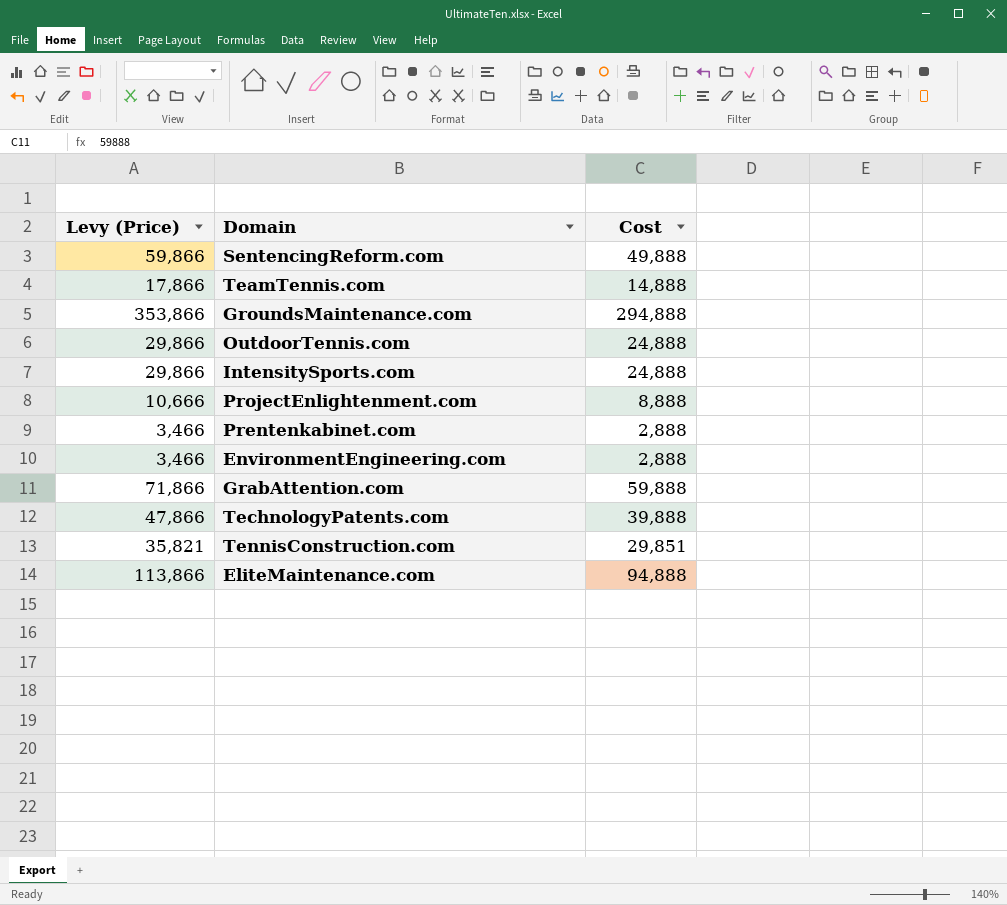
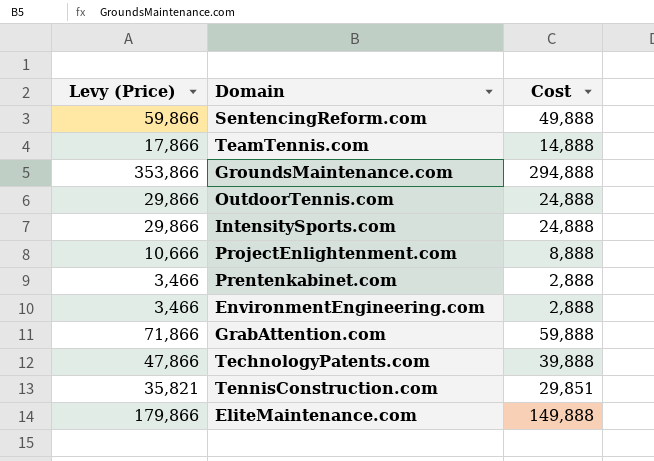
EliteMaintenance.com | Levy (Price): 113,866 -> 179,866
EliteMaintenance.com | Cost: 94,888 -> 149,888

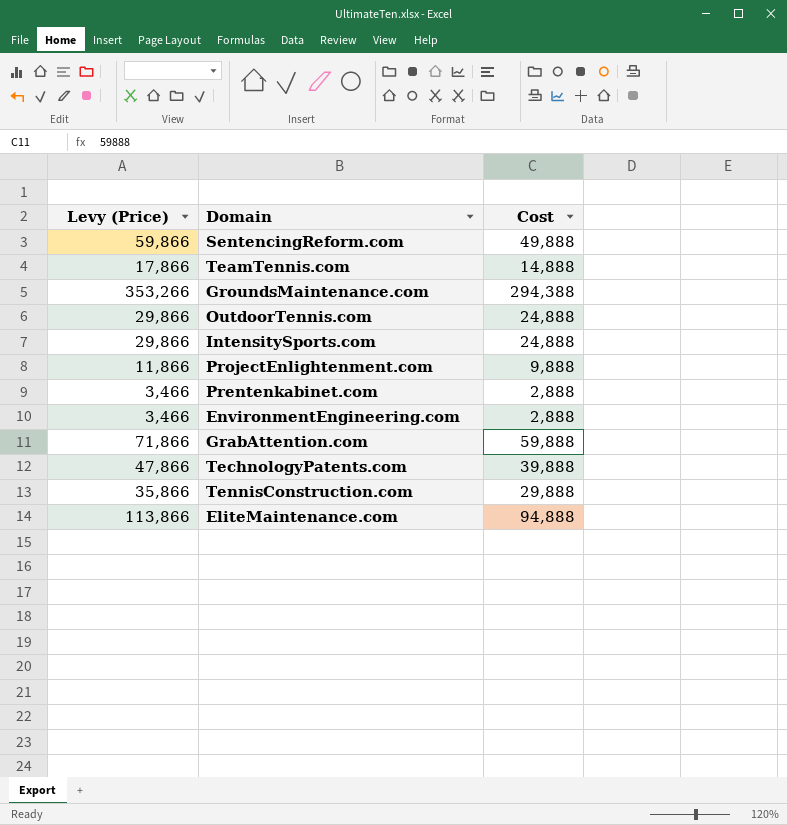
GroundsMaintenance.com | Levy (Price): 353,866 -> 353,266
GroundsMaintenance.com | Cost: 294,888 -> 294,388
ProjectEnlightenment.com | Levy (Price): 10,666 -> 11,866
ProjectEnlightenment.com | Cost: 8,888 -> 9,888
TennisConstruction.com | Levy (Price): 35,821 -> 35,866
TennisConstruction.com | Cost: 29,851 -> 29,888
EliteMaintenance.com | Levy (Price): 179,866 -> 113,866
EliteMaintenance.com | Cost: 149,888 -> 94,888

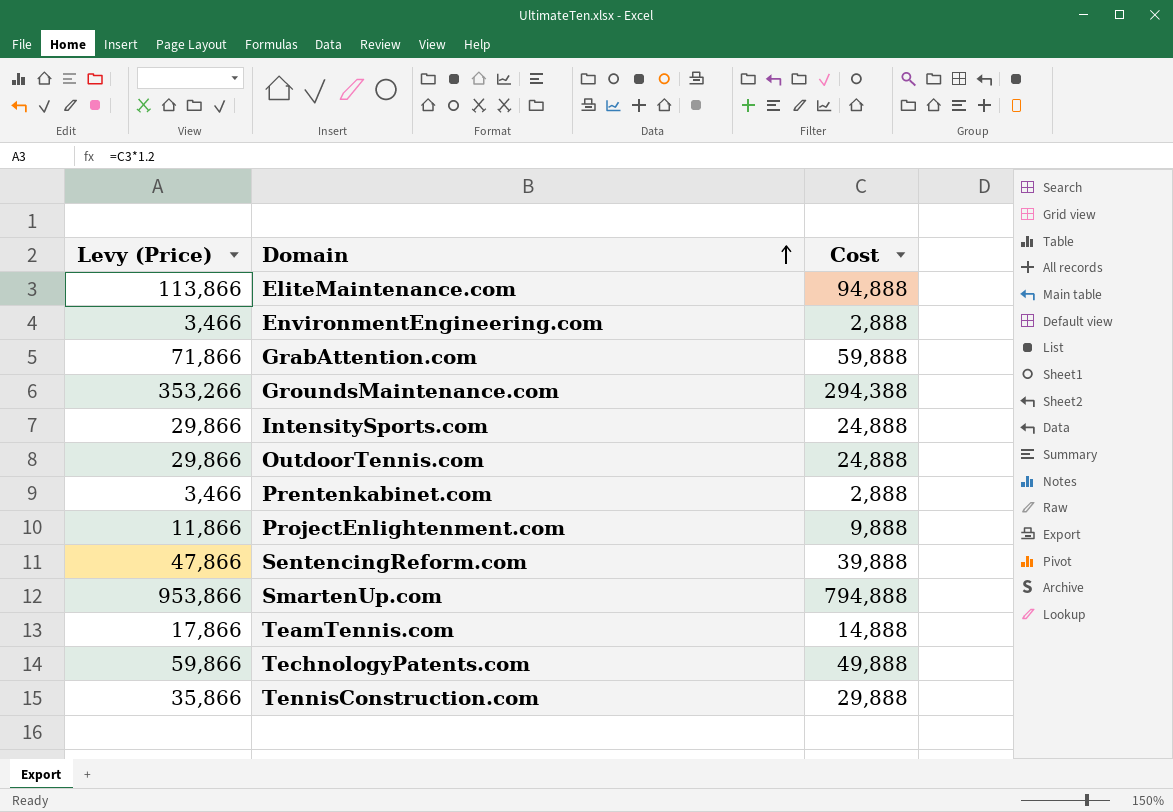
row order: none -> Domain ascending
SentencingReform.com | Levy (Price): 59,866 -> 47,866
SentencingReform.com | Cost: 49,888 -> 39,888
row SmartenUp.com: none -> 953,866 | 794,888
TechnologyPatents.com | Levy (Price): 47,866 -> 59,866
TechnologyPatents.com | Cost: 39,888 -> 49,888

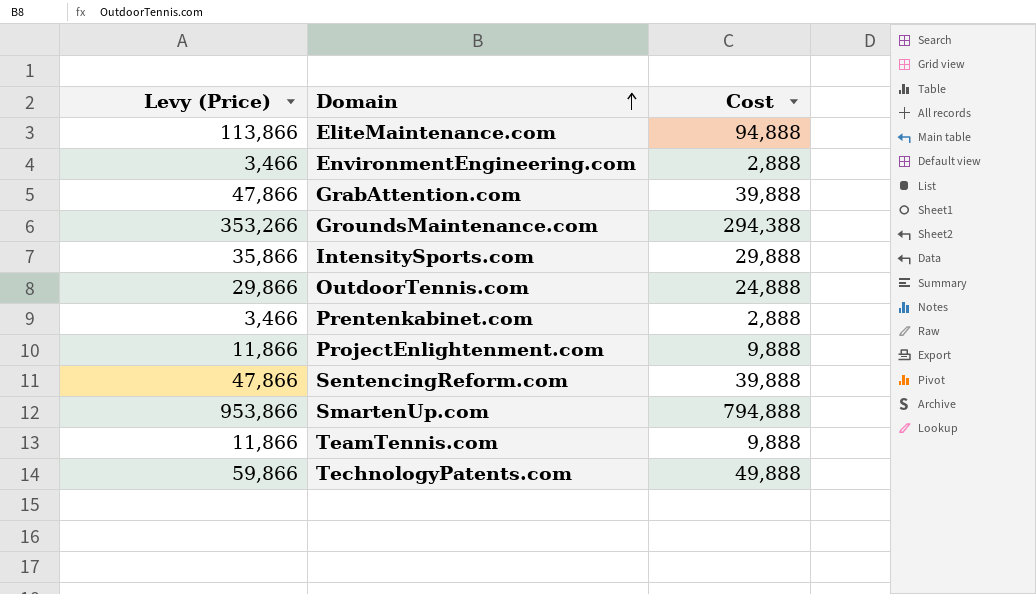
row TennisConstruction.com: 35,866 | 29,888 -> none
GrabAttention.com | Levy (Price): 71,866 -> 47,866
GrabAttention.com | Cost: 59,888 -> 39,888
IntensitySports.com | Levy (Price): 29,866 -> 35,866
IntensitySports.com | Cost: 24,888 -> 29,888
TeamTennis.com | Levy (Price): 17,866 -> 11,866
TeamTennis.com | Cost: 14,888 -> 9,888

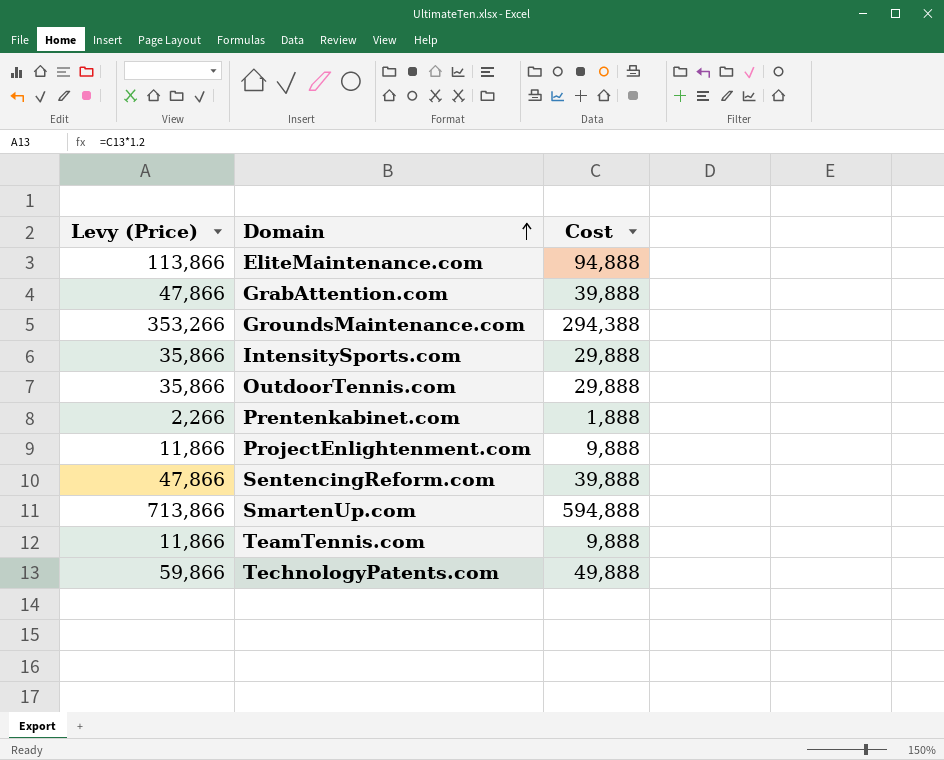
row EnvironmentEngineering.com: 3,466 | 2,888 -> none
OutdoorTennis.com | Levy (Price): 29,866 -> 35,866
OutdoorTennis.com | Cost: 24,888 -> 29,888
Prentenkabinet.com | Levy (Price): 3,466 -> 2,266
Prentenkabinet.com | Cost: 2,888 -> 1,888
SmartenUp.com | Levy (Price): 953,866 -> 713,866
SmartenUp.com | Cost: 794,888 -> 594,888

